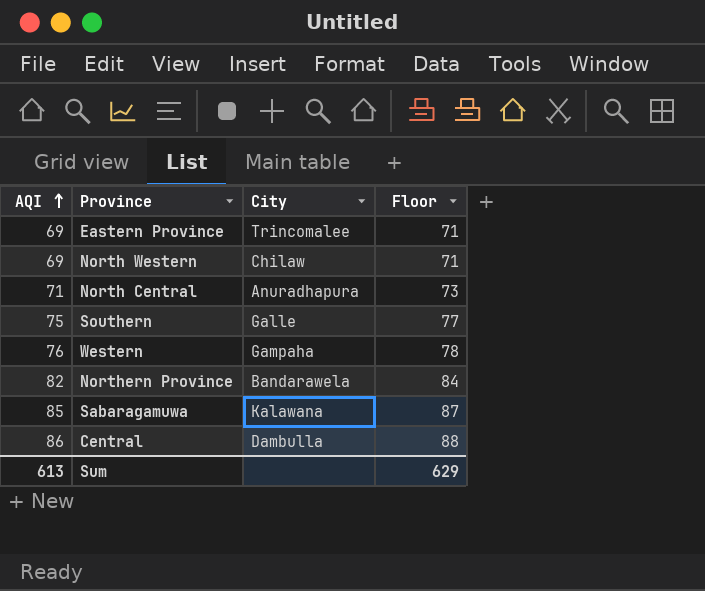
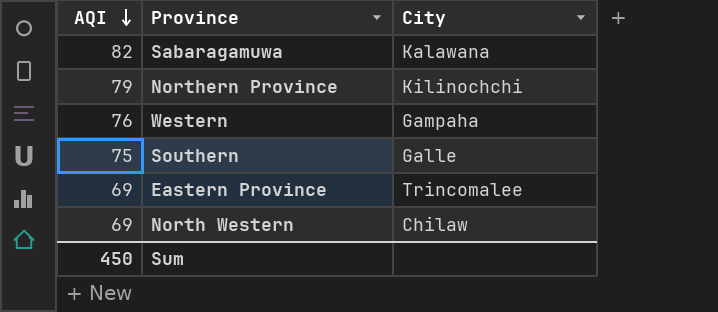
row order: AQI ascending -> AQI descending
column Floor | formula: [AQI] + 2 -> none
row North Central: 71 | Anuradhapura | 73 -> none
row Central: 86 | Dambulla | 88 -> none
Sabaragamuwa | AQI: 85 -> 82
Northern Province | AQI: 82 -> 79
Northern Province | City: Bandarawela -> Kilinochchi
Sum | AQI: 613 -> 450

